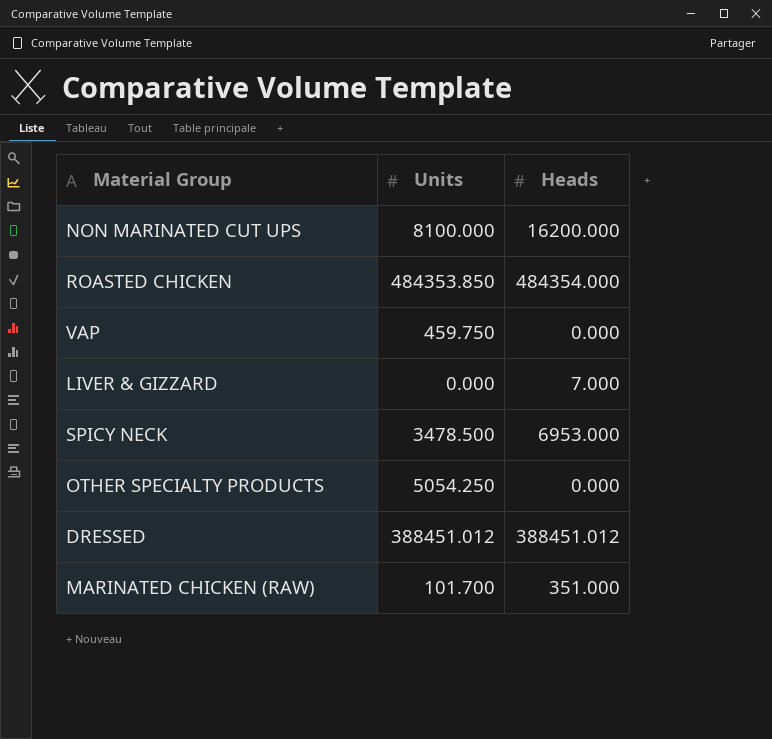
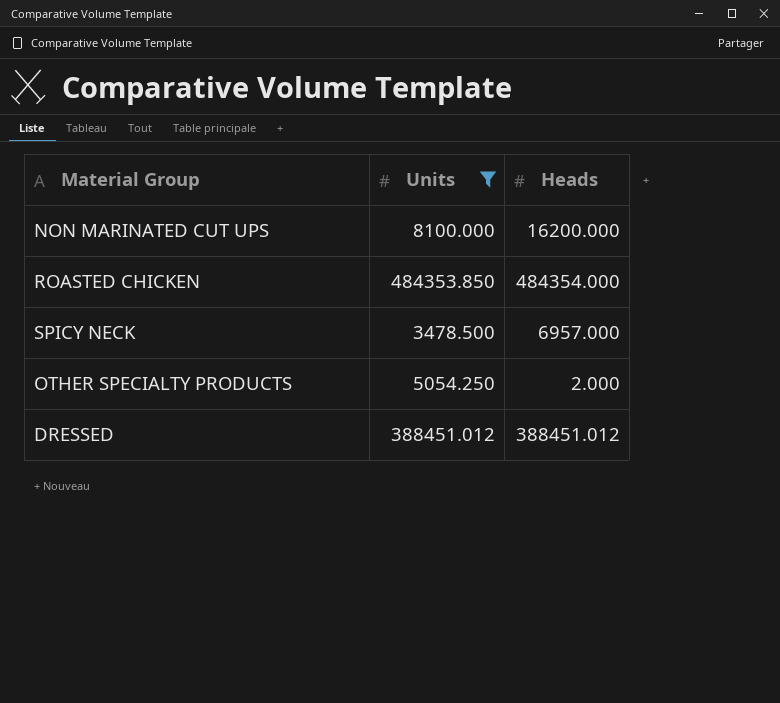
filter: none -> Units >= 3478.500
SPICY NECK | Heads: 6953.000 -> 6957.000
OTHER SPECIALTY PRODUCTS | Heads: 0.000 -> 2.000

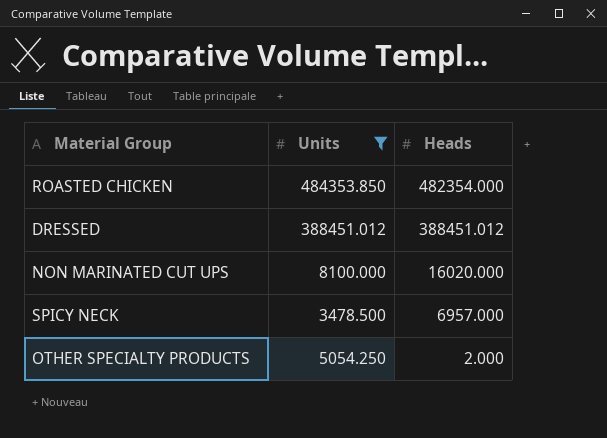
row order: none -> Heads descending
ROASTED CHICKEN | Heads: 484354.000 -> 482354.000
NON MARINATED CUT UPS | Heads: 16200.000 -> 16020.000

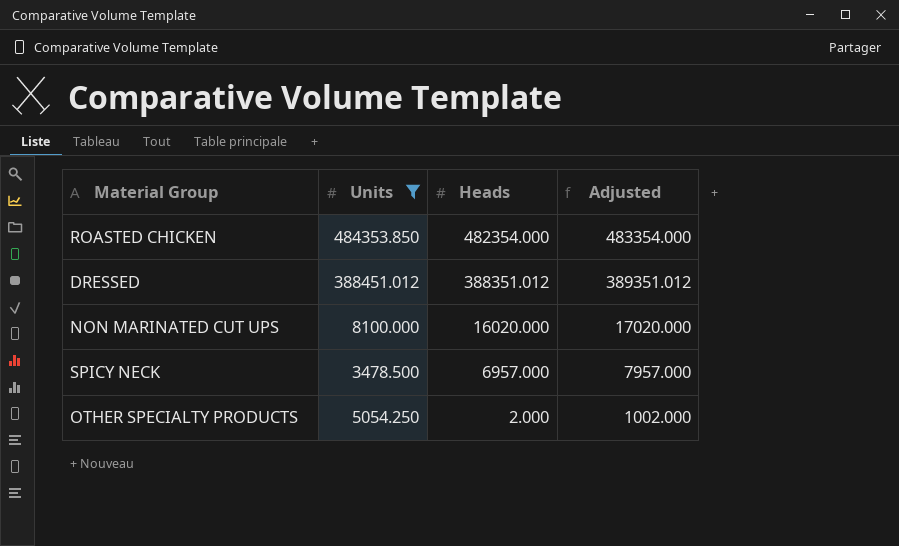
column Adjusted | formula: none -> [Heads] + 1000
DRESSED | Heads: 388451.012 -> 388351.012

